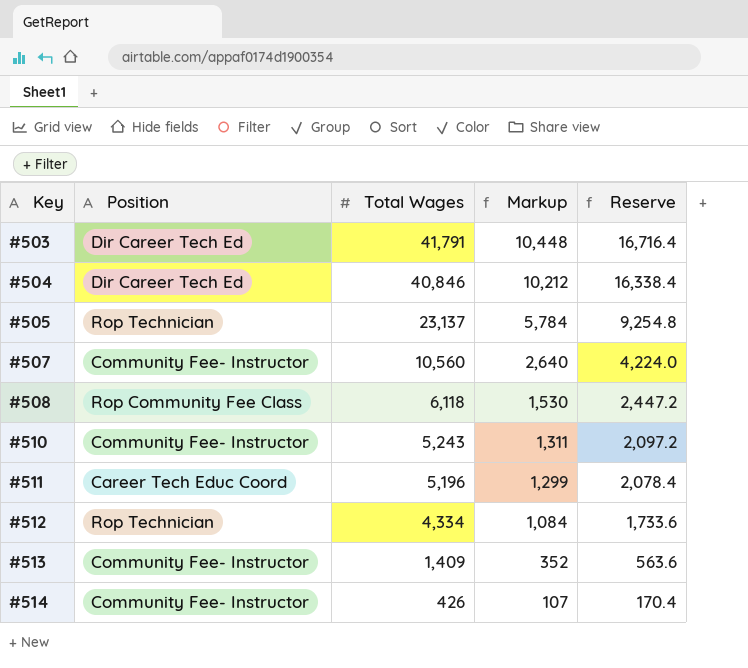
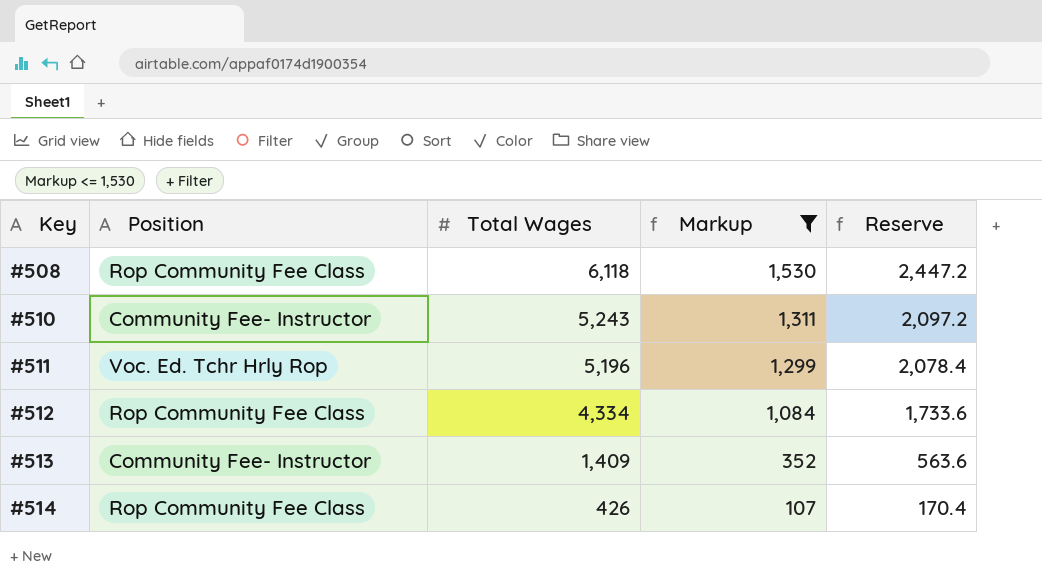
filter: none -> Markup <= 1,530
#511 | Position: Career Tech Educ Coord -> Voc. Ed. Tchr Hrly Rop
#512 | Position: Rop Technician -> Rop Community Fee Class
#514 | Position: Community Fee- Instructor -> Rop Community Fee Class

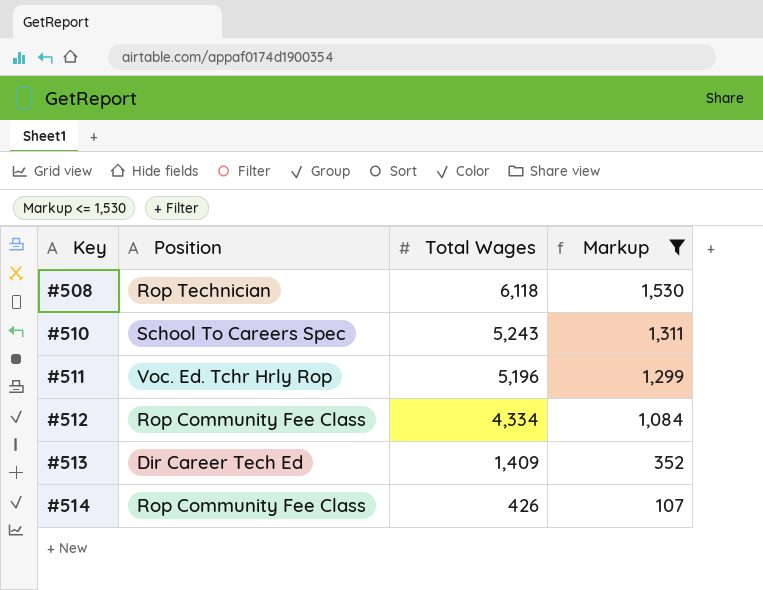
column Reserve | formula: [Total Wages] * 0.4 -> none
#508 | Position: Rop Community Fee Class -> Rop Technician
#510 | Position: Community Fee- Instructor -> School To Careers Spec
#513 | Position: Community Fee- Instructor -> Dir Career Tech Ed

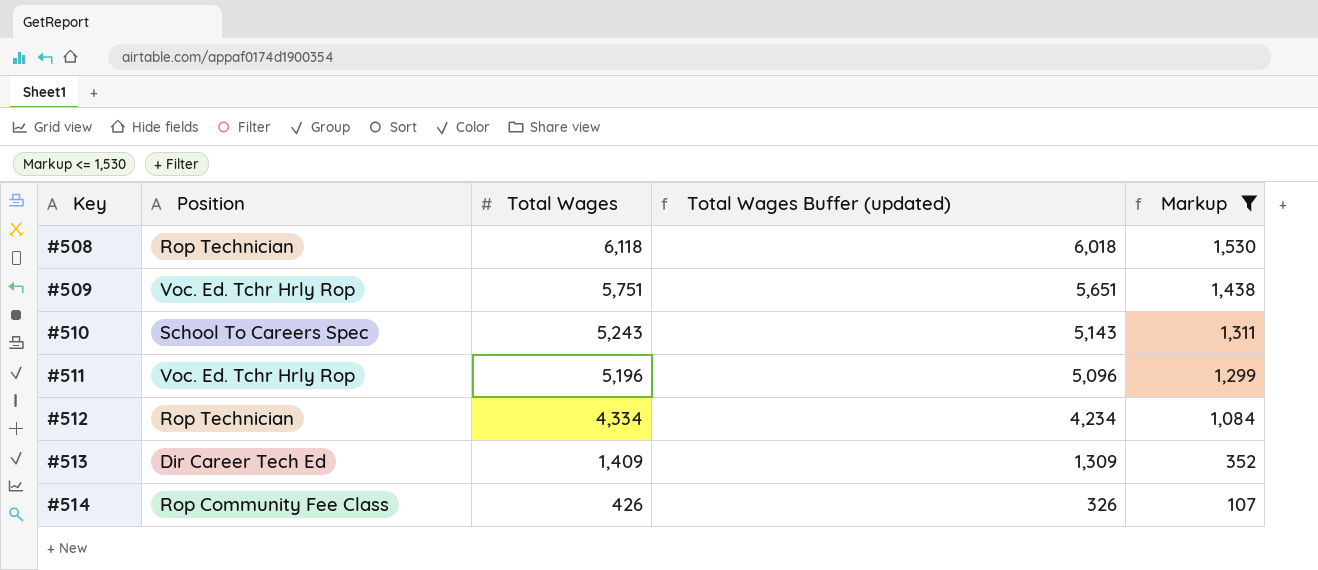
column Total Wages Buffer (updated) | formula: none -> [Total Wages] - 100
row #509: none -> Voc. Ed. Tchr Hrly Rop | 5,751 | 5,651 | 1,438
#512 | Position: Rop Community Fee Class -> Rop Technician

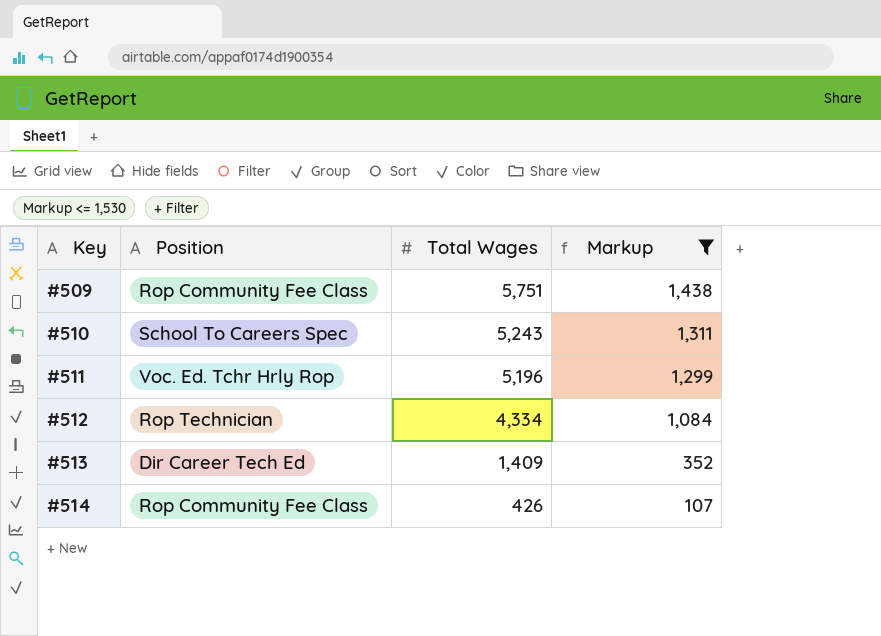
column Total Wages Buffer (updated) | formula: [Total Wages] - 100 -> none
row #508: Rop Technician | 6,118 | 6,018 | 1,530 -> none
#509 | Position: Voc. Ed. Tchr Hrly Rop -> Rop Community Fee Class

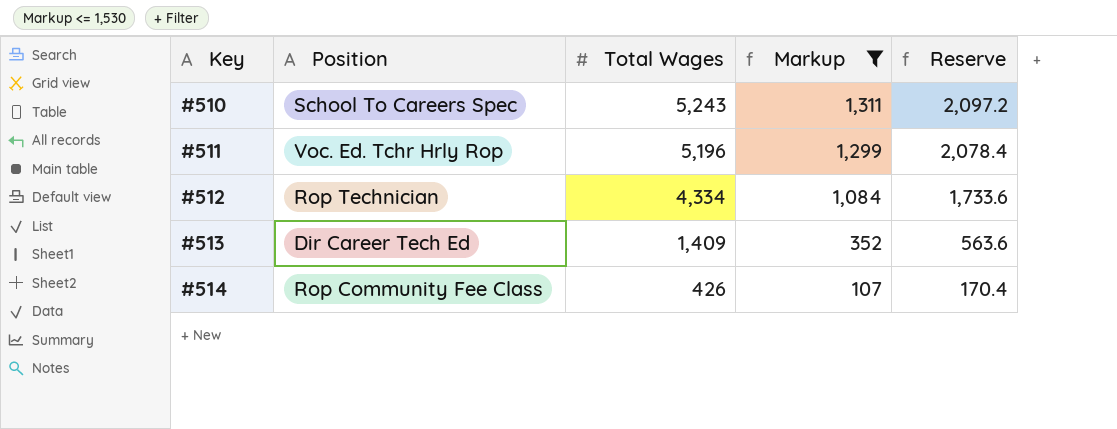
column Reserve | formula: none -> [Total Wages] * 0.4
row #509: Rop Community Fee Class | 5,751 | 1,438 -> none

